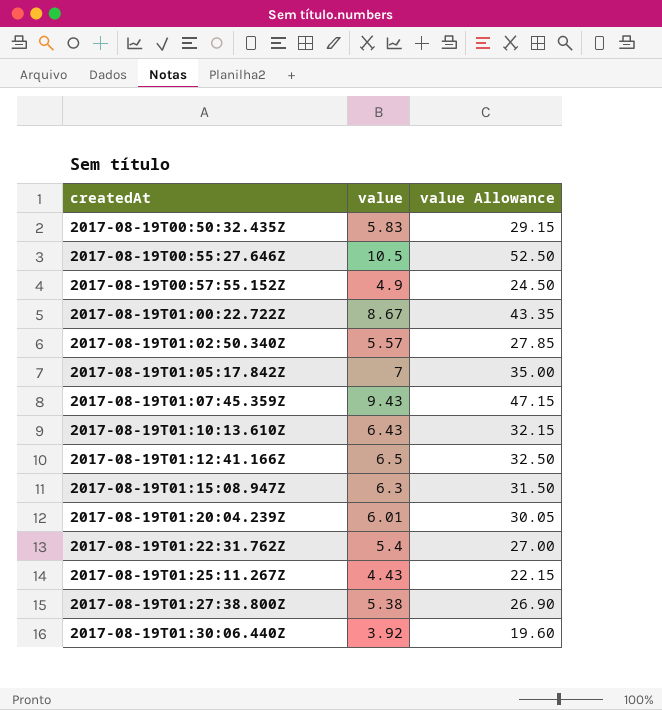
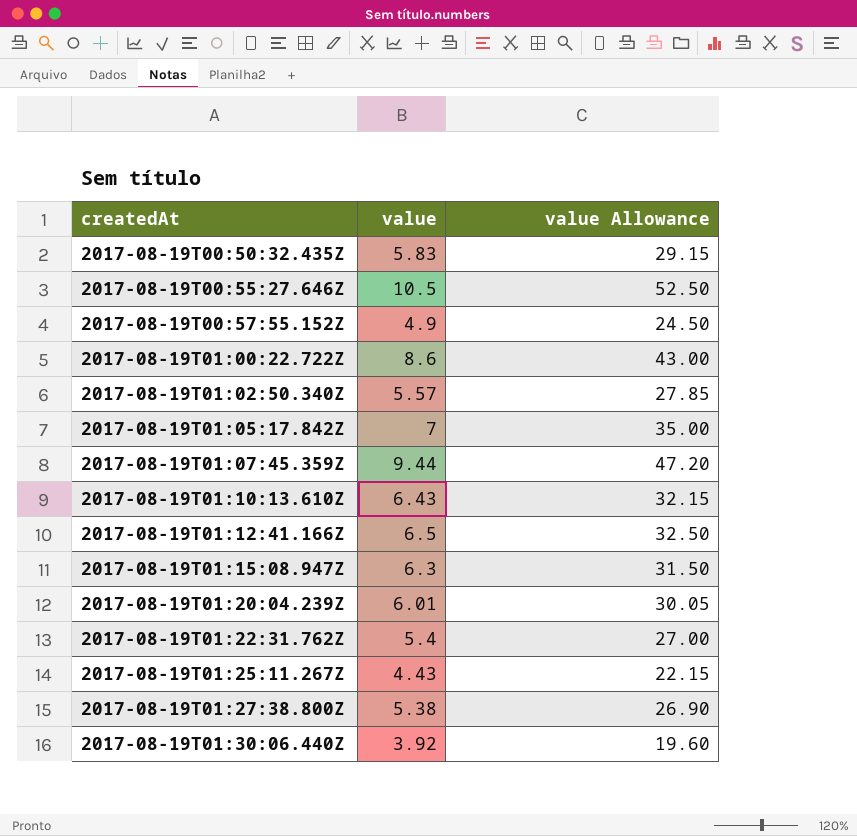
2017-08-19T01:00:22.722Z | value: 8.67 -> 8.6
2017-08-19T01:00:22.722Z | value Allowance: 43.35 -> 43.00
2017-08-19T01:07:45.359Z | value: 9.43 -> 9.44
2017-08-19T01:07:45.359Z | value Allowance: 47.15 -> 47.20

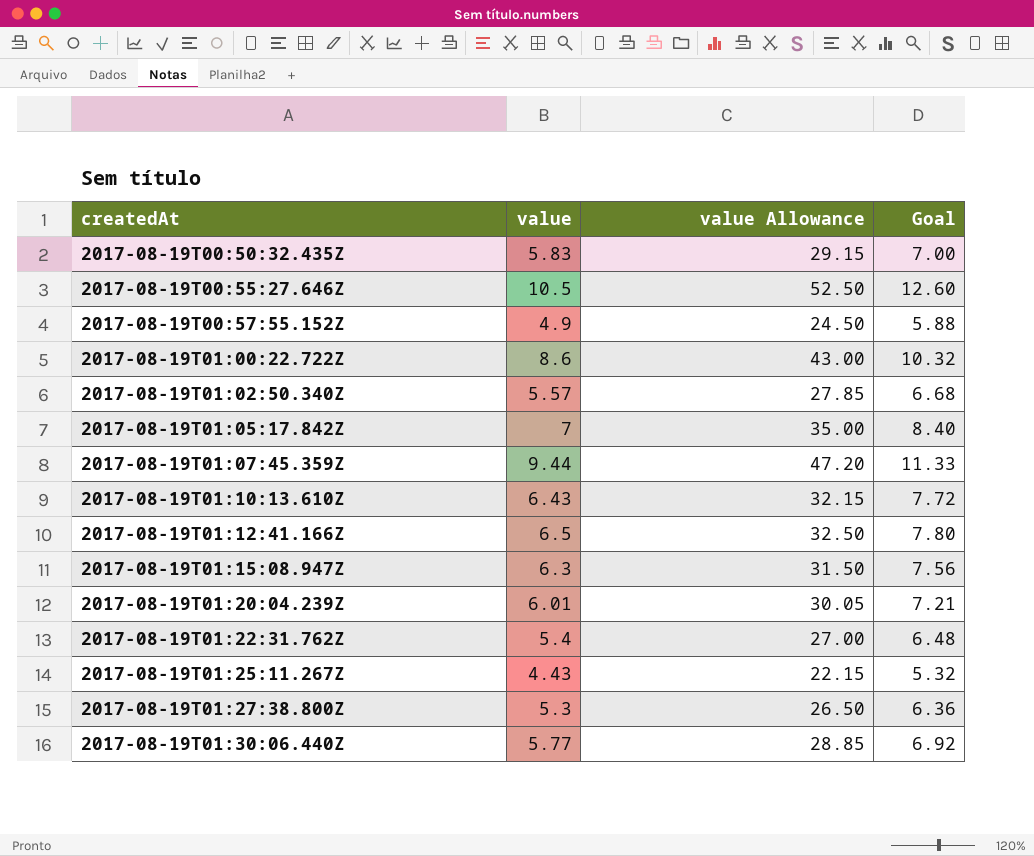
column Goal | formula: none -> [value] * 1.2
2017-08-19T01:27:38.800Z | value: 5.38 -> 5.3
2017-08-19T01:27:38.800Z | value Allowance: 26.90 -> 26.50
2017-08-19T01:30:06.440Z | value: 3.92 -> 5.77
2017-08-19T01:30:06.440Z | value Allowance: 19.60 -> 28.85

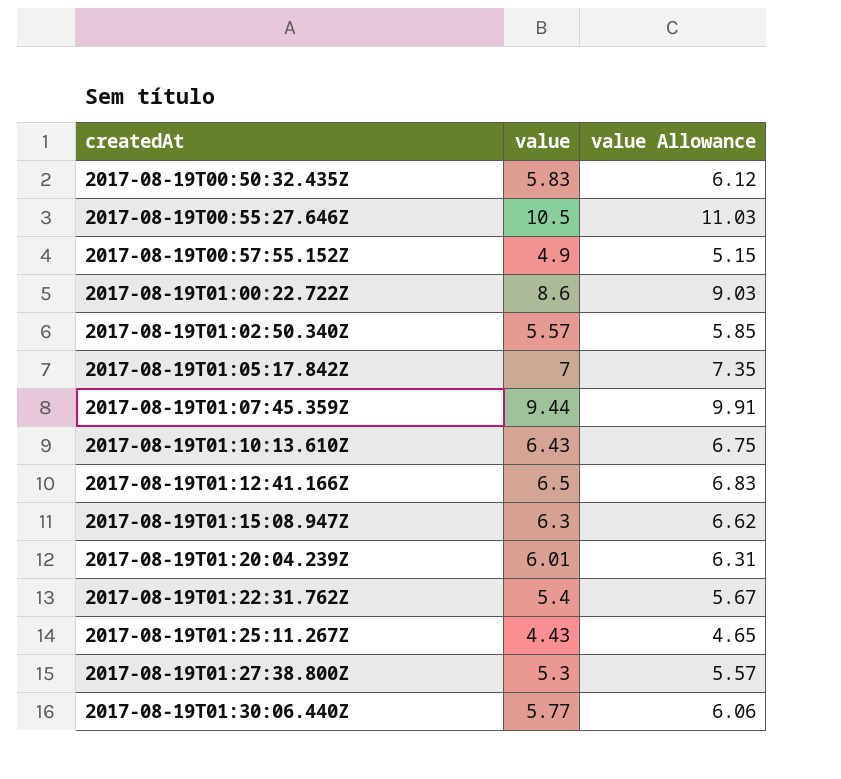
column Goal | formula: [value] * 1.2 -> none
column value Allowance | formula: [value] * 5 -> [value] * 1.05

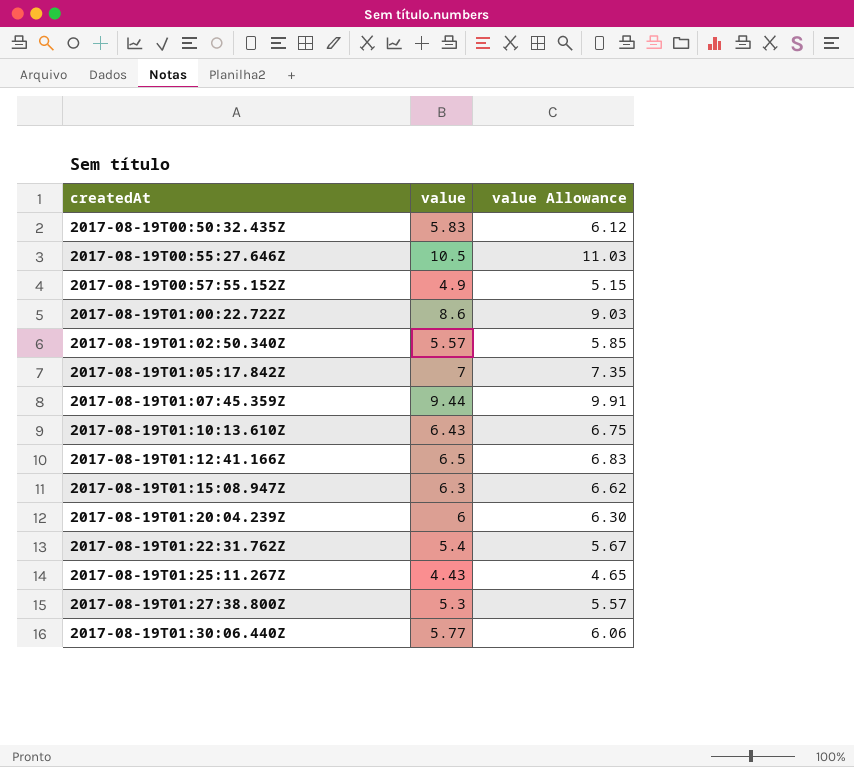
2017-08-19T01:20:04.239Z | value: 6.01 -> 6
2017-08-19T01:20:04.239Z | value Allowance: 6.31 -> 6.30

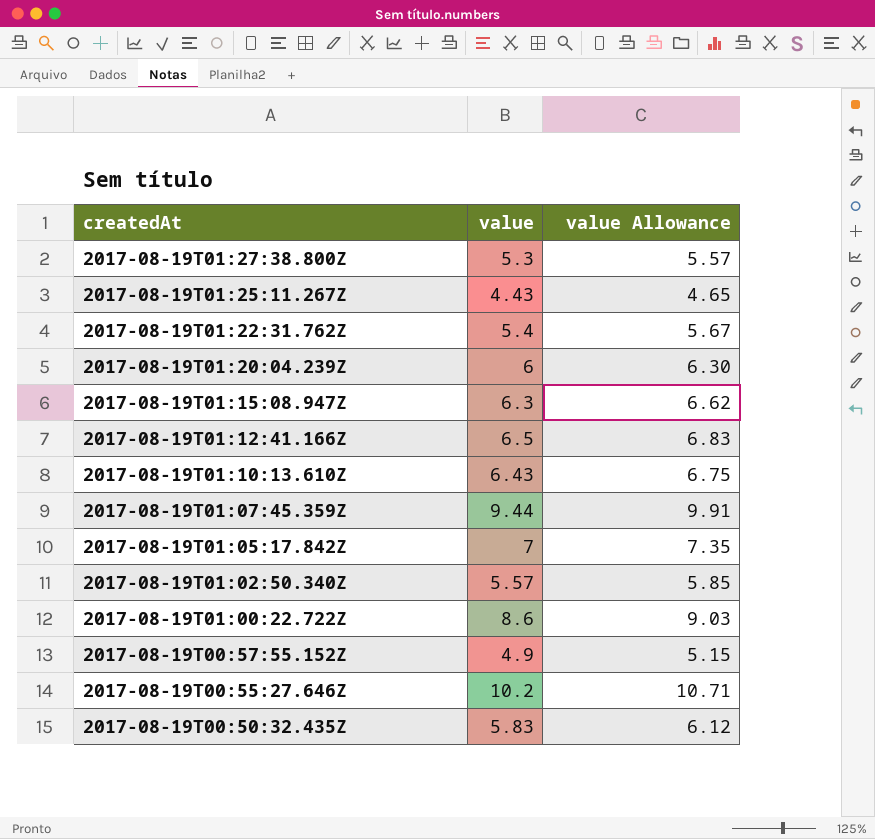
row order: createdAt ascending -> createdAt descending
row 2017-08-19T01:30:06.440Z: 5.77 | 6.06 -> none
2017-08-19T00:55:27.646Z | value: 10.5 -> 10.2
2017-08-19T00:55:27.646Z | value Allowance: 11.03 -> 10.71

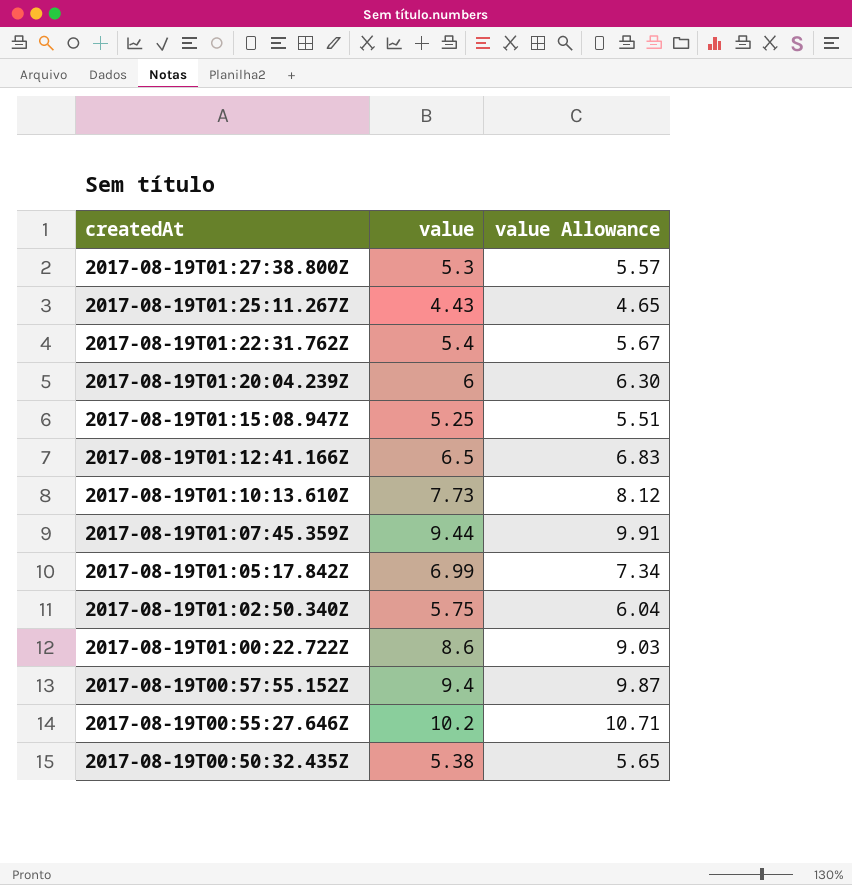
2017-08-19T01:15:08.947Z | value: 6.3 -> 5.25
2017-08-19T01:15:08.947Z | value Allowance: 6.62 -> 5.51
2017-08-19T01:10:13.610Z | value: 6.43 -> 7.73
2017-08-19T01:10:13.610Z | value Allowance: 6.75 -> 8.12
2017-08-19T01:05:17.842Z | value: 7 -> 6.99
2017-08-19T01:05:17.842Z | value Allowance: 7.35 -> 7.34
2017-08-19T01:02:50.340Z | value: 5.57 -> 5.75
2017-08-19T01:02:50.340Z | value Allowance: 5.85 -> 6.04
2017-08-19T00:57:55.152Z | value: 4.9 -> 9.4
2017-08-19T00:57:55.152Z | value Allowance: 5.15 -> 9.87
2017-08-19T00:50:32.435Z | value: 5.83 -> 5.38
2017-08-19T00:50:32.435Z | value Allowance: 6.12 -> 5.65

